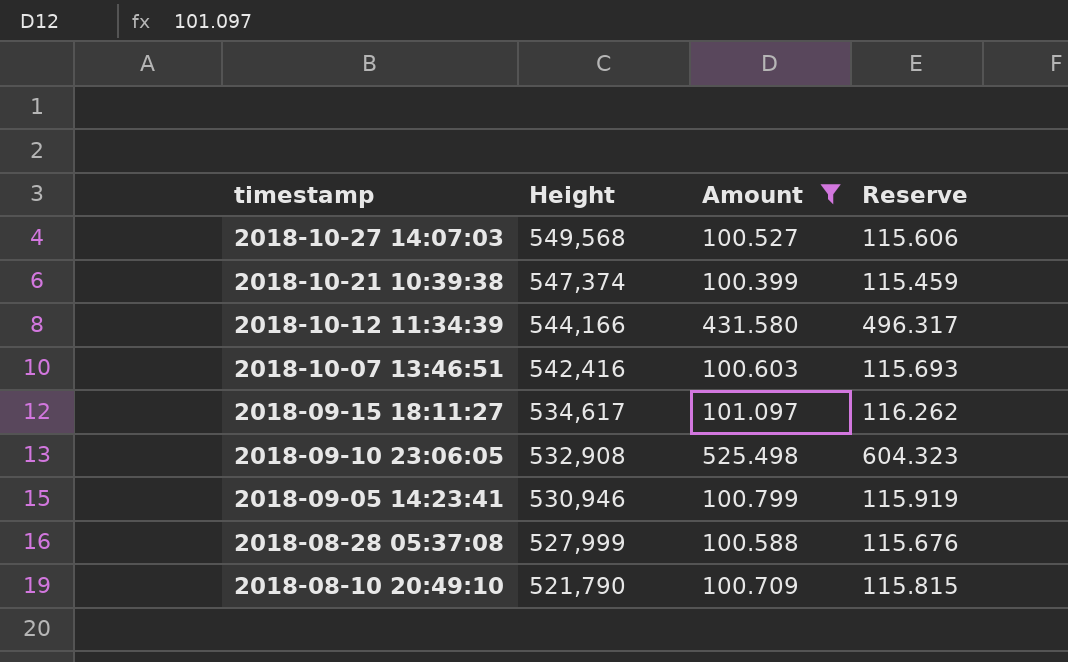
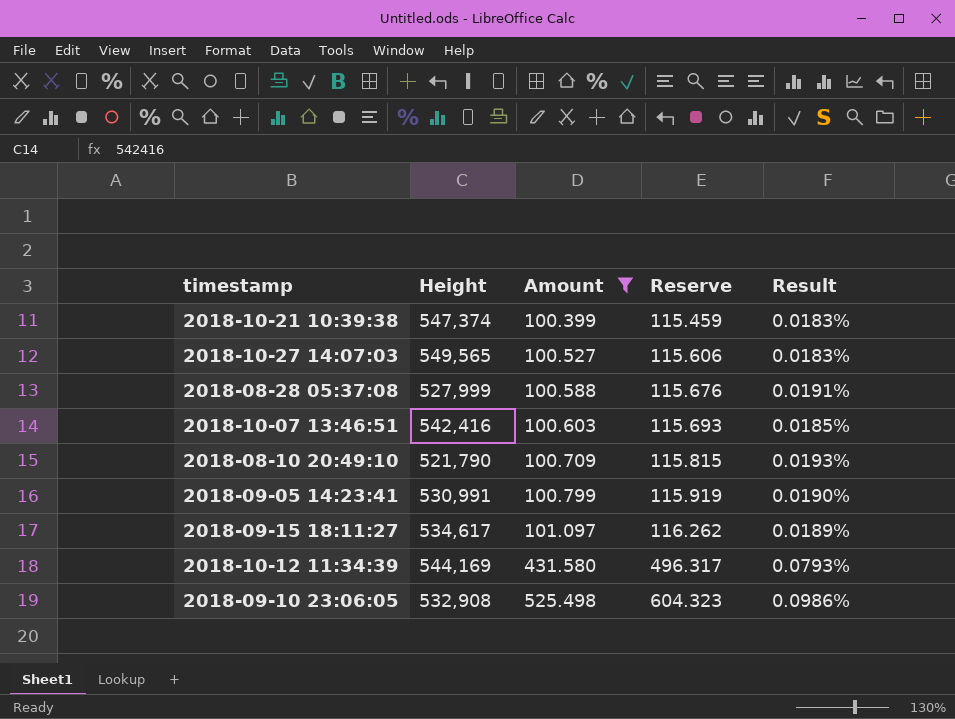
row order: timestamp descending -> Amount ascending
column Result | formula: none -> [Amount] / [Height]
2018-10-27 14:07:03 | Height: 549,568 -> 549,565
2018-09-05 14:23:41 | Height: 530,946 -> 530,991
2018-10-12 11:34:39 | Height: 544,166 -> 544,169

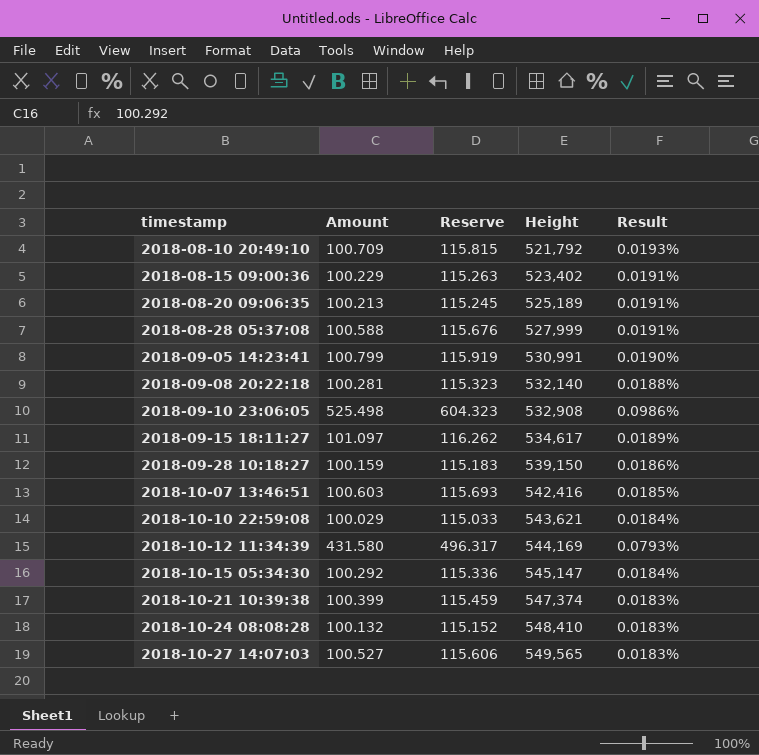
filter: Amount >= 100.399 -> none
row order: Amount ascending -> timestamp ascending
column Height | position: 2 -> 4
2018-08-10 20:49:10 | Height: 521,790 -> 521,792

